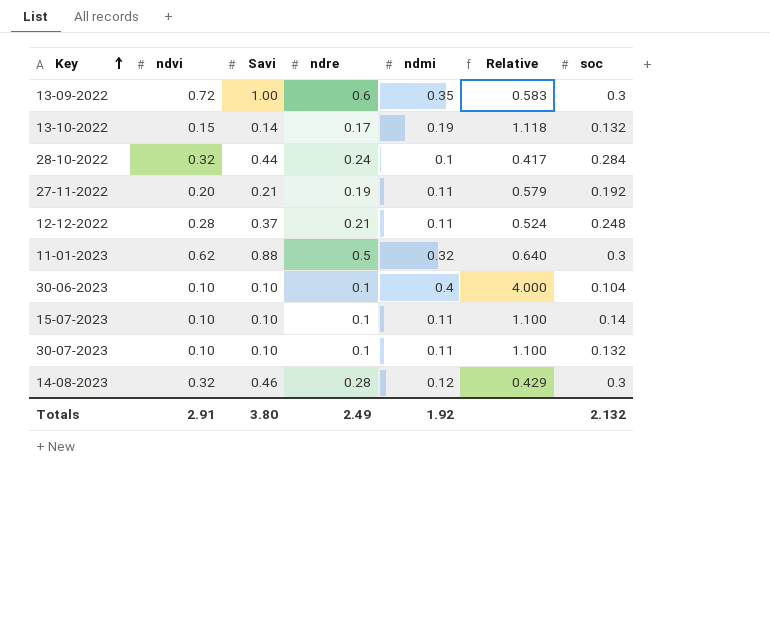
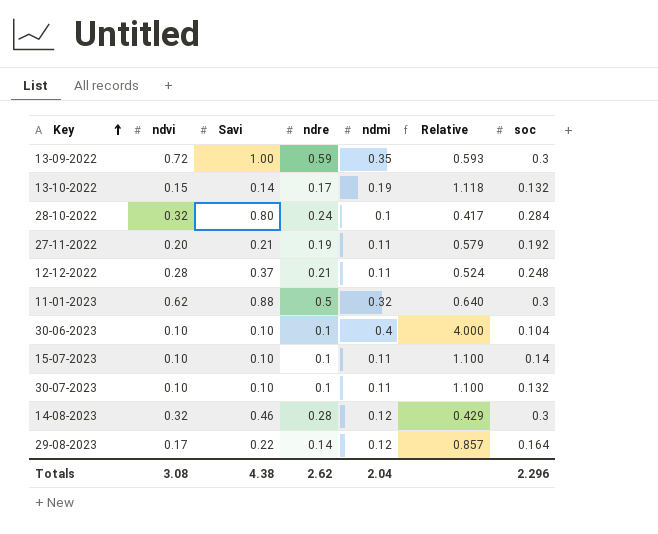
13-09-2022 | ndre: 0.6 -> 0.59
13-09-2022 | Relative: 0.583 -> 0.593
28-10-2022 | Savi: 0.44 -> 0.80
row 29-08-2023: none -> 0.17 | 0.22 | 0.14 | 0.12 | 0.857 | 0.164
Totals | ndvi: 2.91 -> 3.08
Totals | Savi: 3.80 -> 4.38
Totals | ndre: 2.49 -> 2.62
Totals | ndmi: 1.92 -> 2.04
Totals | soc: 2.132 -> 2.296

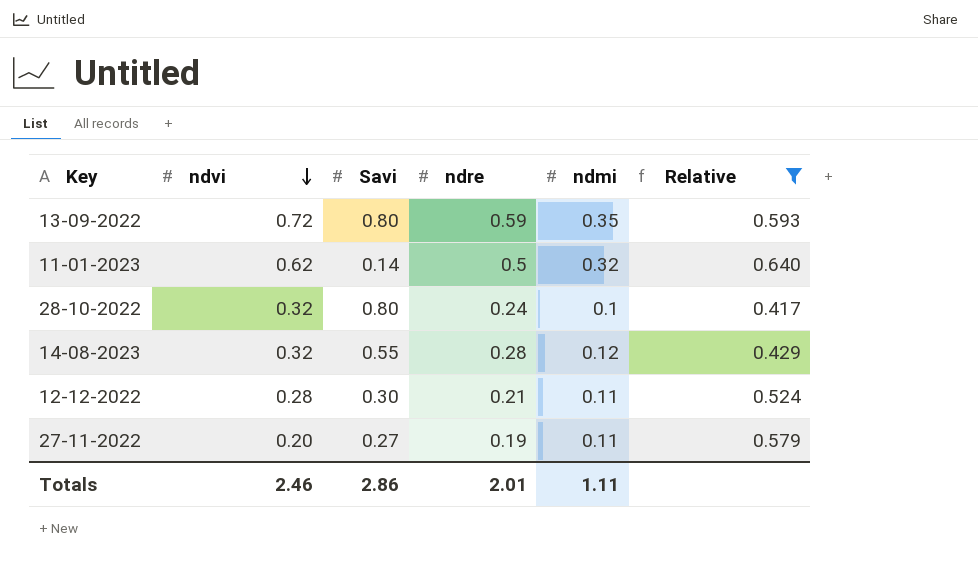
filter: none -> Relative <= 0.640
row order: Key ascending -> ndvi descending
column soc | position: 7 -> none
13-09-2022 | Savi: 1.00 -> 0.80
11-01-2023 | Savi: 0.88 -> 0.14
14-08-2023 | Savi: 0.46 -> 0.55
12-12-2022 | Savi: 0.37 -> 0.30
27-11-2022 | Savi: 0.21 -> 0.27
Totals | ndvi: 3.08 -> 2.46
Totals | Savi: 4.38 -> 2.86
Totals | ndre: 2.62 -> 2.01
Totals | ndmi: 2.04 -> 1.11

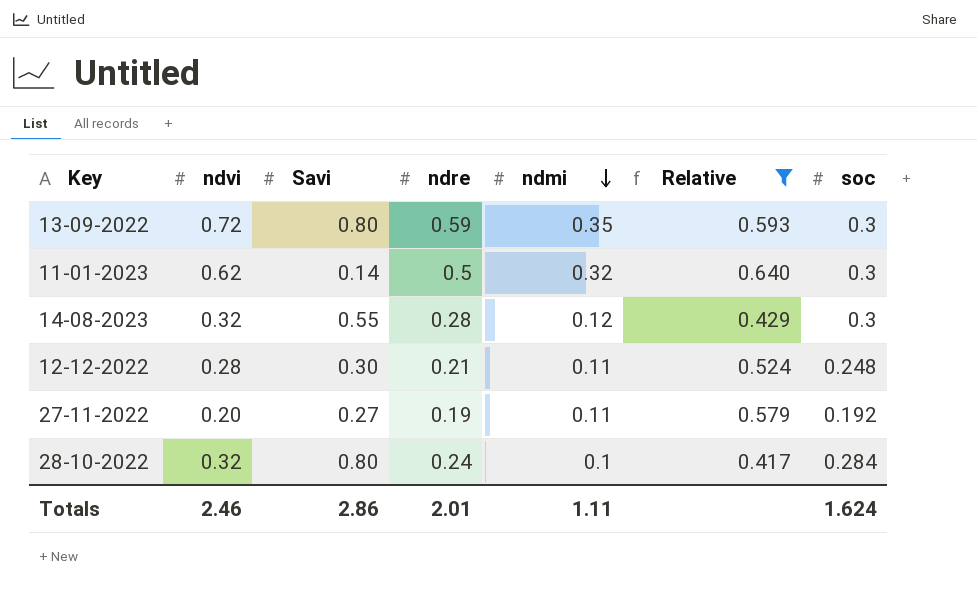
row order: ndvi descending -> ndmi descending
column soc | position: none -> 7

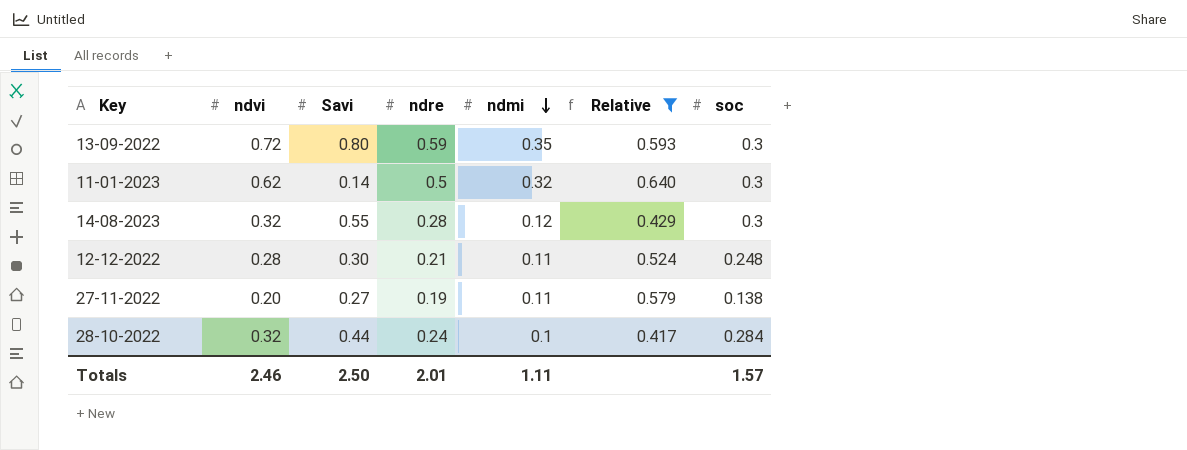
27-11-2022 | soc: 0.192 -> 0.138
28-10-2022 | Savi: 0.80 -> 0.44
Totals | Savi: 2.86 -> 2.50
Totals | soc: 1.624 -> 1.57

